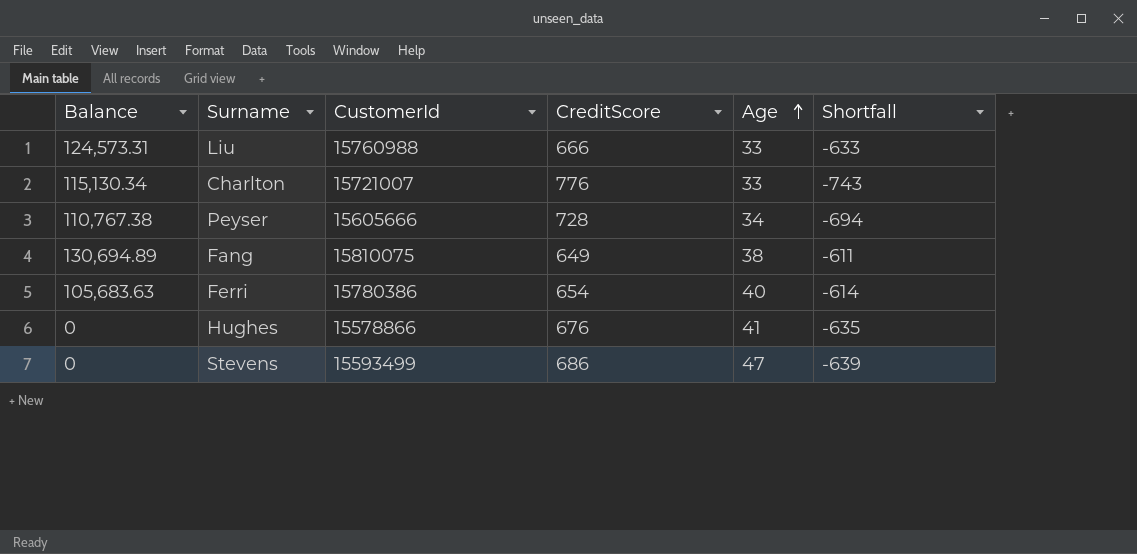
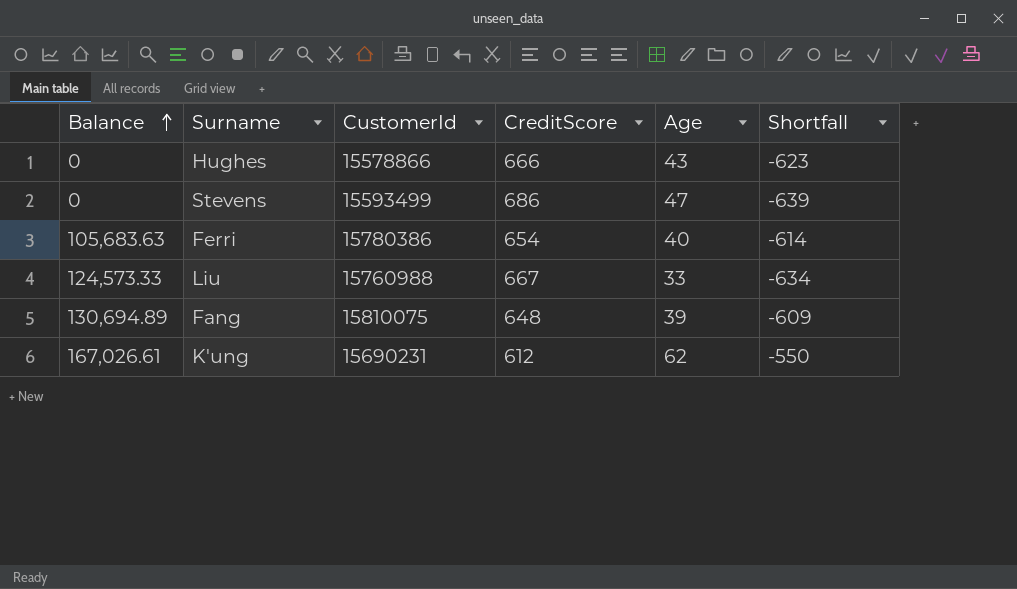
row order: Age ascending -> Balance ascending
row Charlton: 115,130.34 | 15721007 | 776 | 33 | -743 -> none
row Peyser: 110,767.38 | 15605666 | 728 | 34 | -694 -> none
Hughes | CreditScore: 676 -> 666
Hughes | Age: 41 -> 43
Hughes | Shortfall: -635 -> -623
Liu | Balance: 124,573.31 -> 124,573.33
Liu | CreditScore: 666 -> 667
Liu | Shortfall: -633 -> -634
Fang | CreditScore: 649 -> 648
Fang | Age: 38 -> 39
Fang | Shortfall: -611 -> -609
row K'ung: none -> 167,026.61 | 15690231 | 612 | 62 | -550

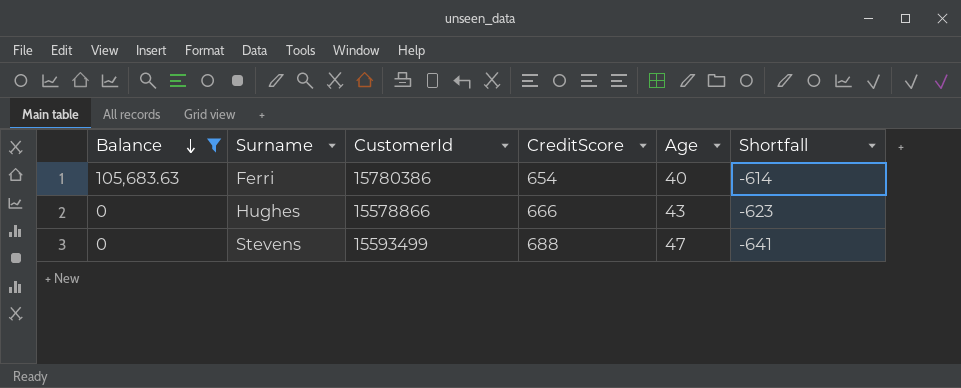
filter: none -> Balance <= 105,683.63
row order: Balance ascending -> Balance descending
Stevens | CreditScore: 686 -> 688
Stevens | Shortfall: -639 -> -641

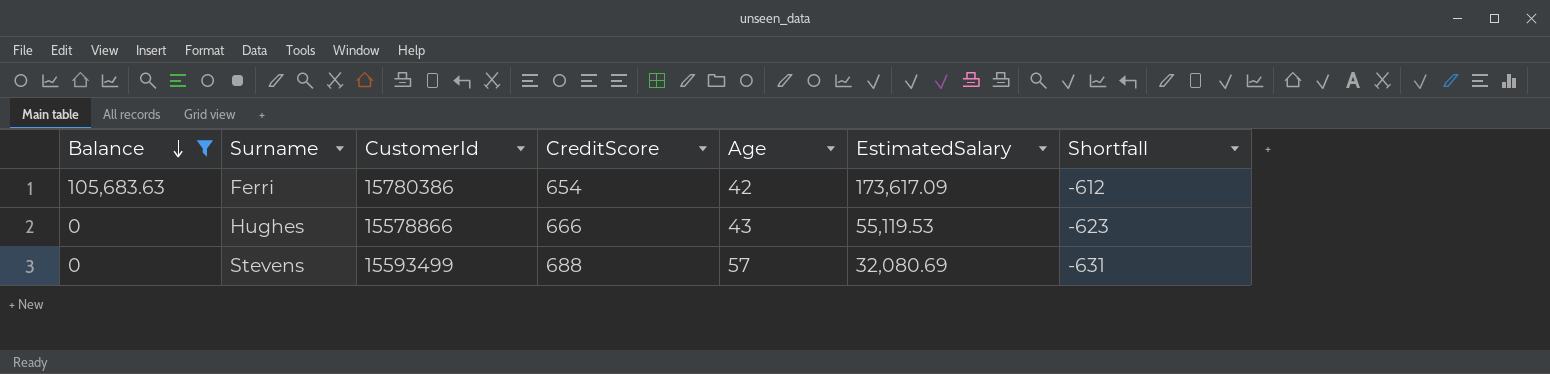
column EstimatedSalary | position: none -> 6
Ferri | Age: 40 -> 42
Ferri | Shortfall: -614 -> -612
Stevens | Age: 47 -> 57
Stevens | Shortfall: -641 -> -631

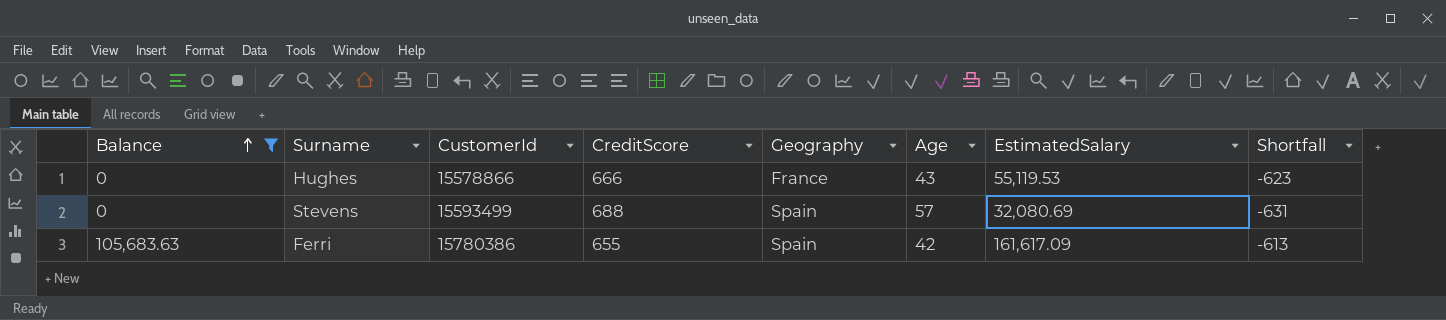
row order: Balance descending -> Balance ascending
column Geography | position: none -> 5
Ferri | CreditScore: 654 -> 655
Ferri | EstimatedSalary: 173,617.09 -> 161,617.09
Ferri | Shortfall: -612 -> -613

